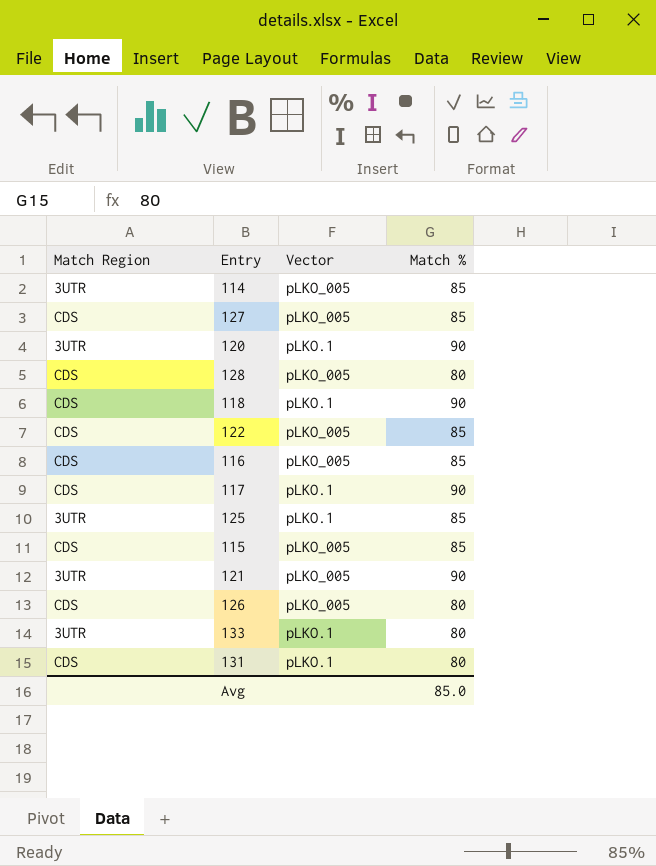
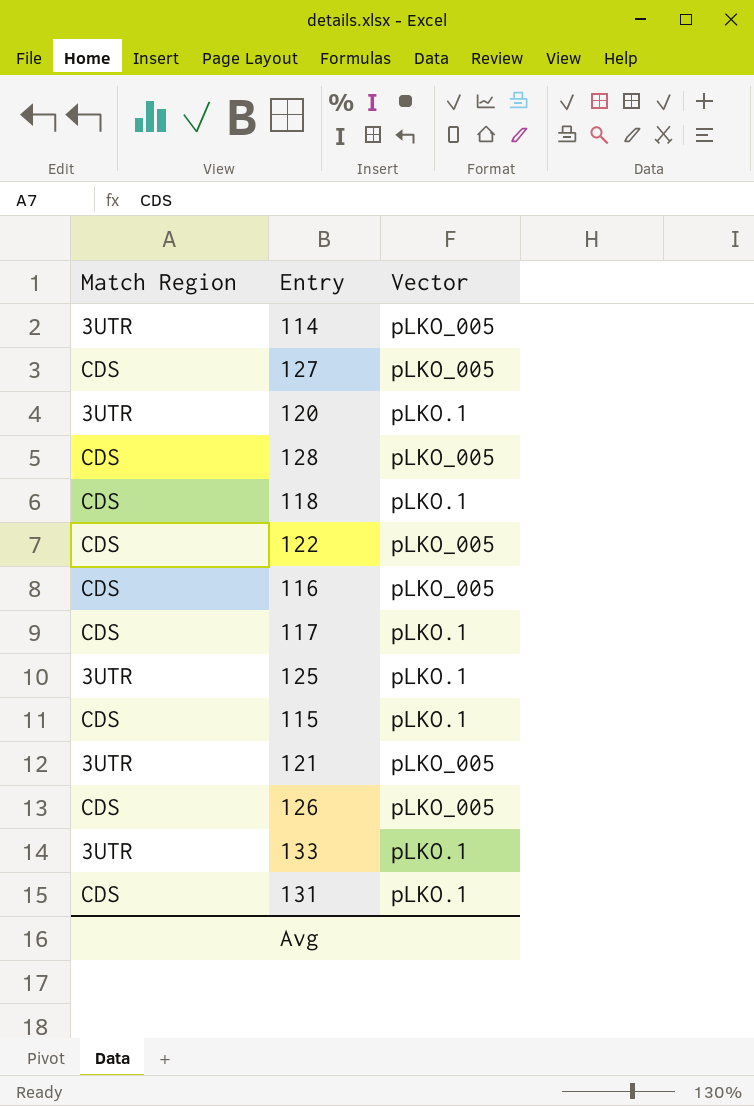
column Match % | position: 4 -> none
115 | Vector: pLKO_005 -> pLKO.1

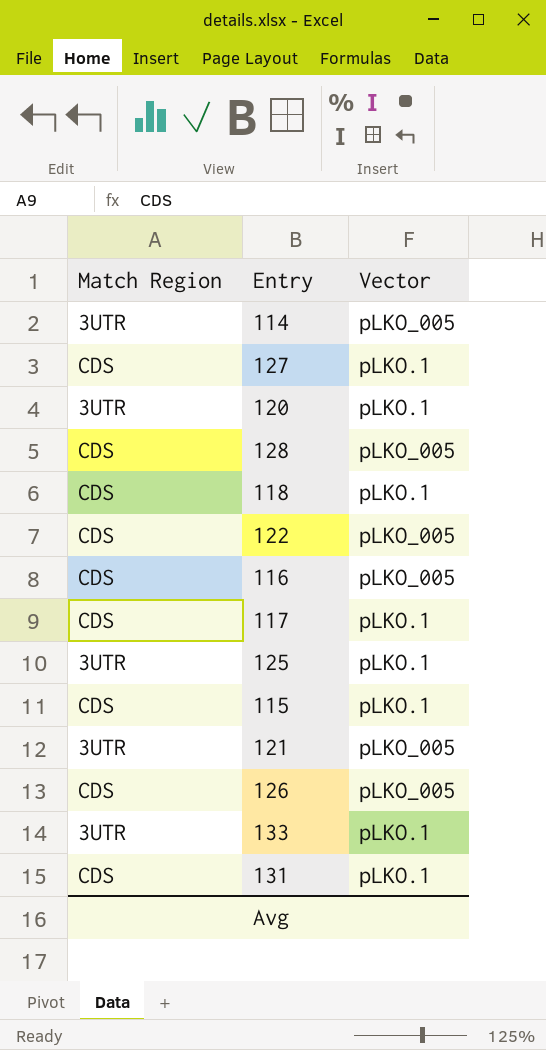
127 | Vector: pLKO_005 -> pLKO.1

